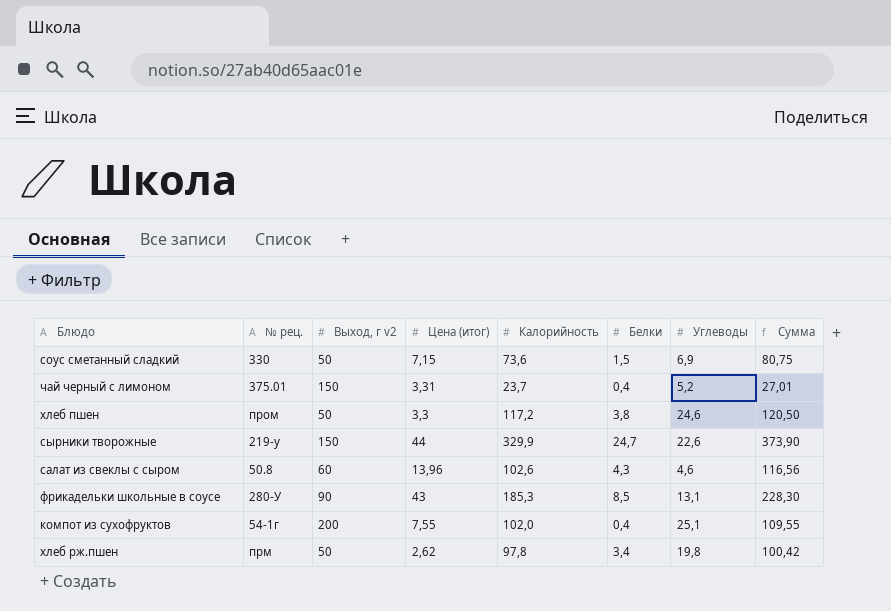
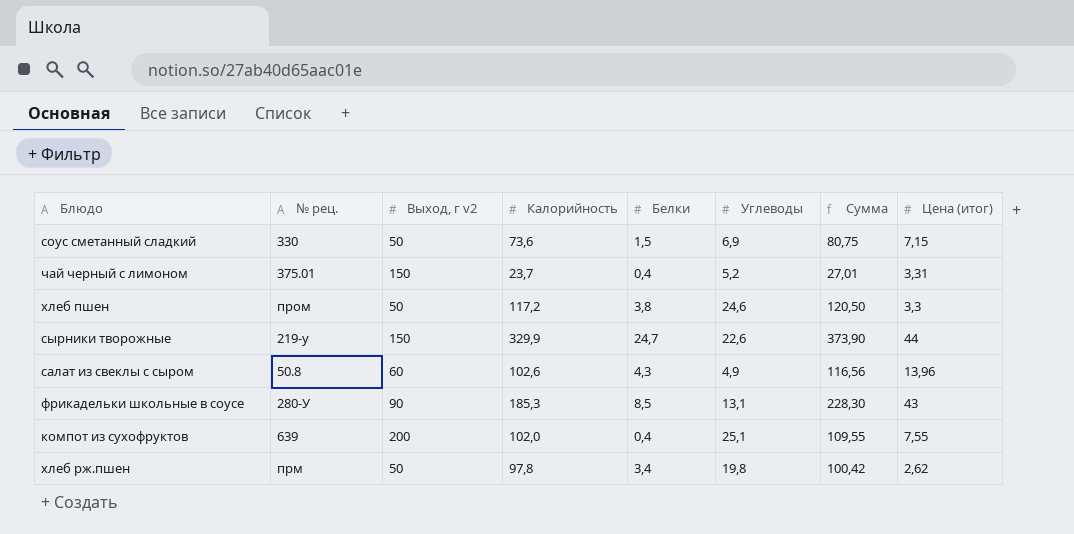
column Цена (итог) | position: 4 -> 8
салат из свеклы с сыром | Углеводы: 4,6 -> 4,9
компот из сухофруктов | № рец.: 54-1г -> 639

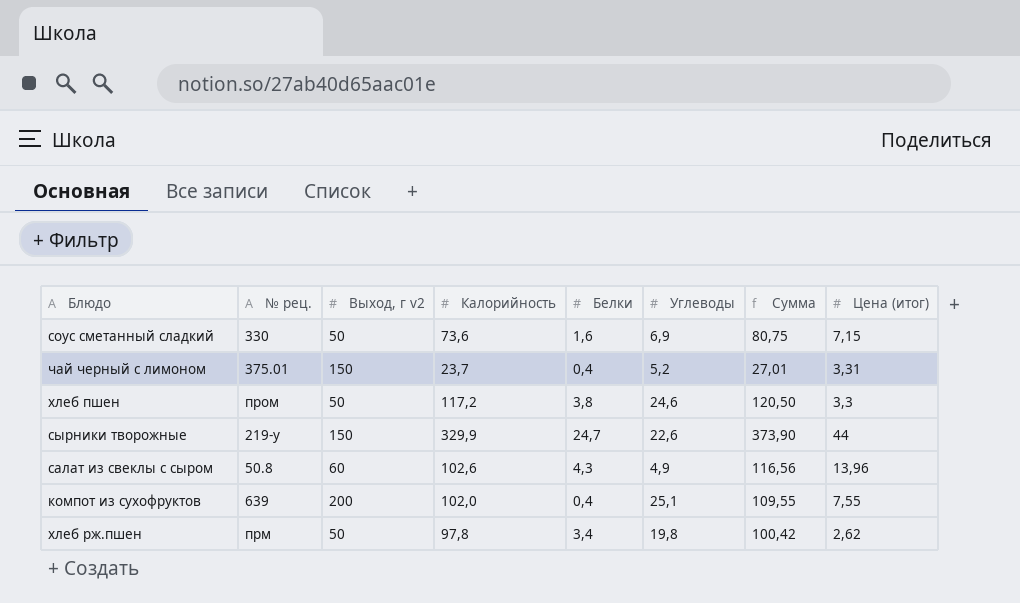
row фрикадельки школьные в соусе: 280-У | 90 | 185,3 | 8,5 | 13,1 | 228,30 | 43 -> none
соус сметанный сладкий | Белки: 1,5 -> 1,6

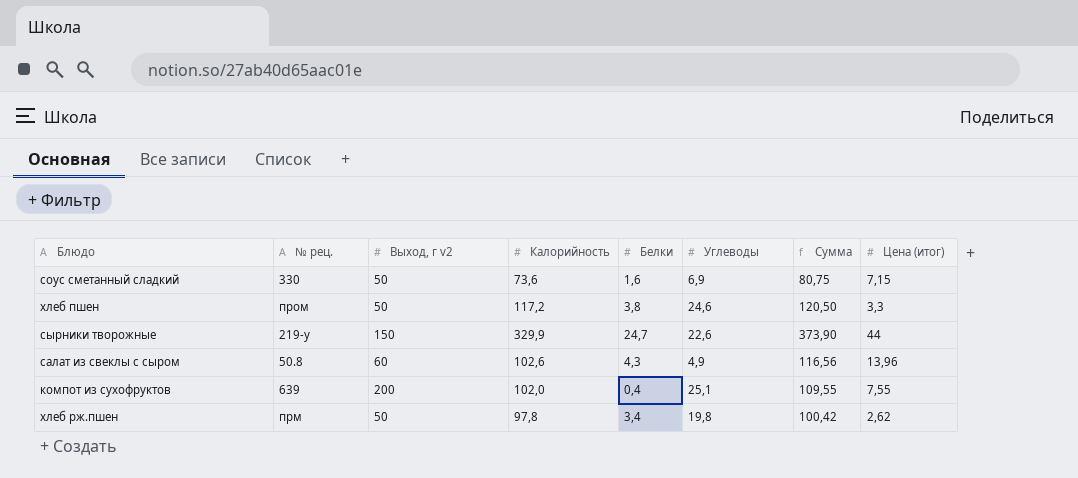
row чай черный с лимоном: 375.01 | 150 | 23,7 | 0,4 | 5,2 | 27,01 | 3,31 -> none

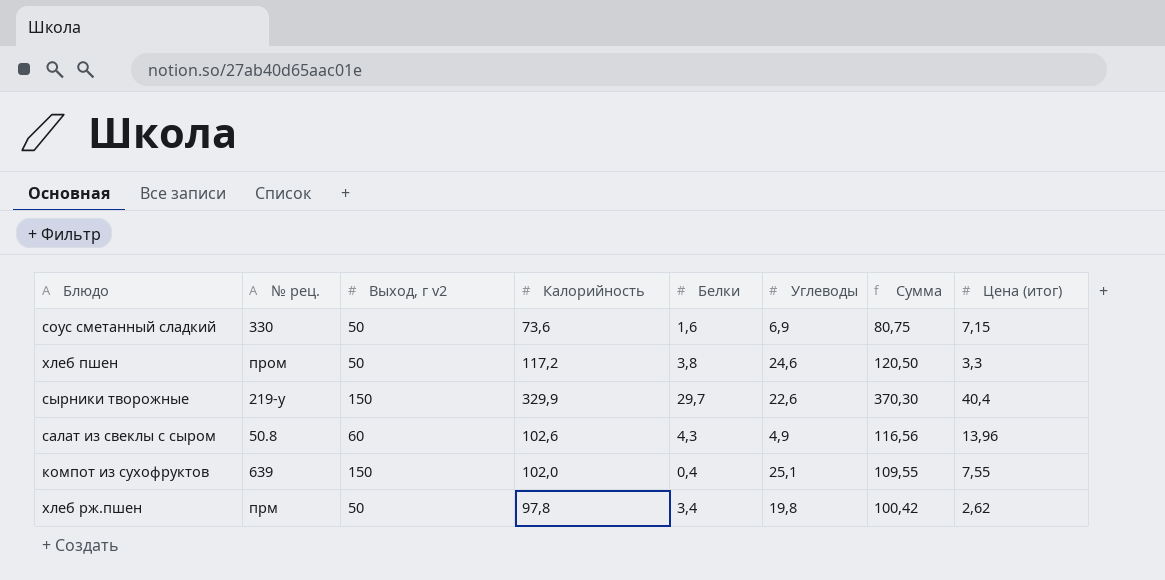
сырники творожные | Белки: 24,7 -> 29,7
сырники творожные | Сумма: 373,90 -> 370,30
сырники творожные | Цена (итог): 44 -> 40,4
компот из сухофруктов | Выход, г v2: 200 -> 150

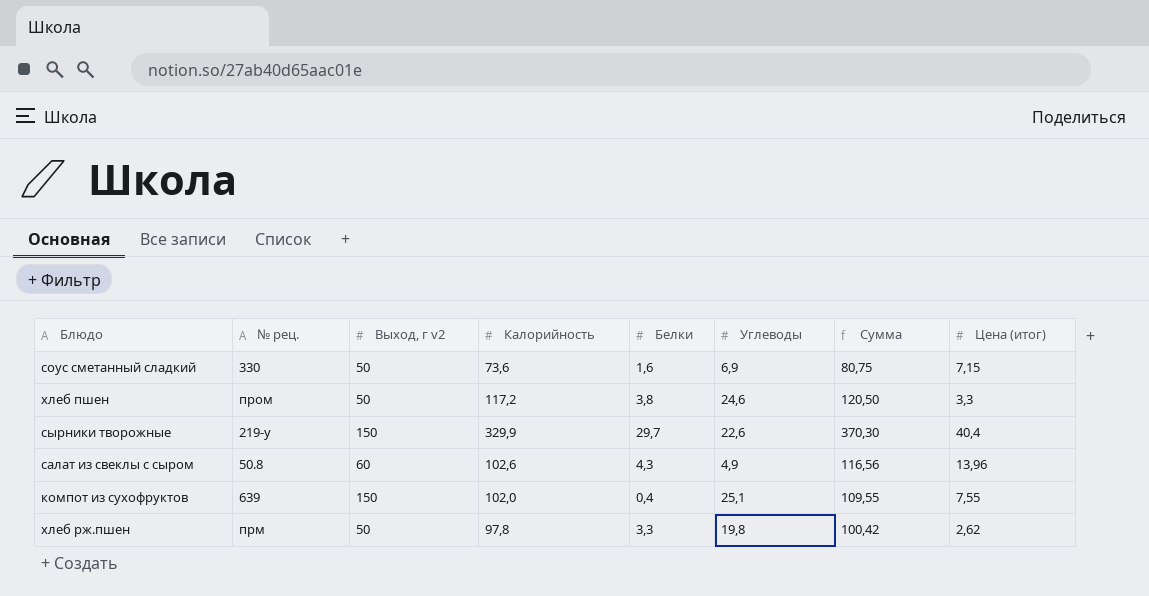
хлеб рж.пшен | Белки: 3,4 -> 3,3

